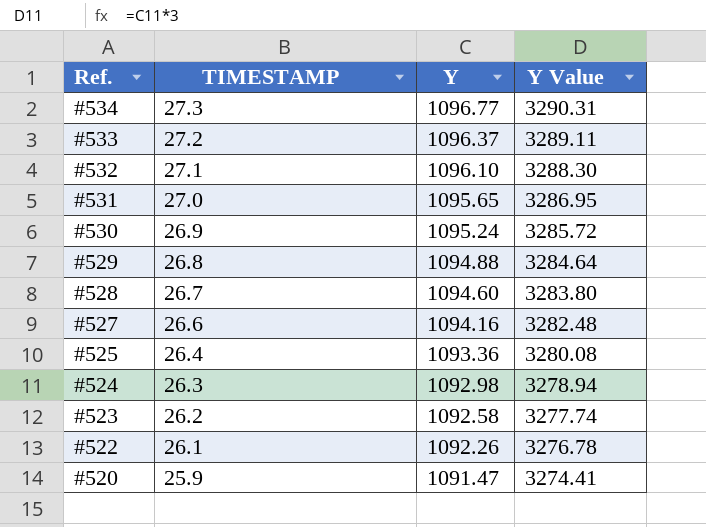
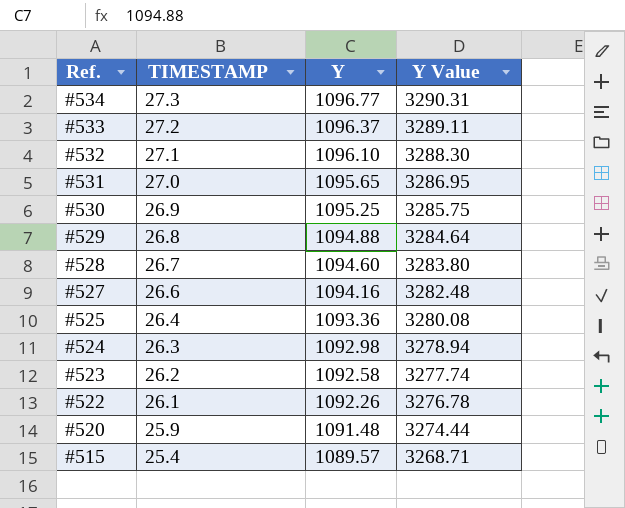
#530 | Y: 1095.24 -> 1095.25
#530 | Y Value: 3285.72 -> 3285.75
#520 | Y: 1091.47 -> 1091.48
#520 | Y Value: 3274.41 -> 3274.44
row #515: none -> 25.4 | 1089.57 | 3268.71

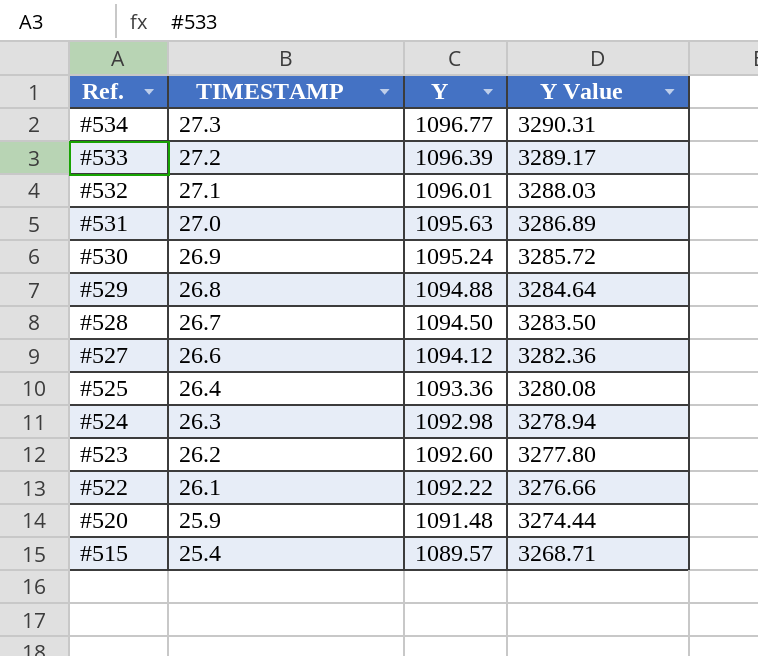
#533 | Y: 1096.37 -> 1096.39
#533 | Y Value: 3289.11 -> 3289.17
#532 | Y: 1096.10 -> 1096.01
#532 | Y Value: 3288.30 -> 3288.03
#531 | Y: 1095.65 -> 1095.63
#531 | Y Value: 3286.95 -> 3286.89
#530 | Y: 1095.25 -> 1095.24
#530 | Y Value: 3285.75 -> 3285.72
#528 | Y: 1094.60 -> 1094.50
#528 | Y Value: 3283.80 -> 3283.50
#527 | Y: 1094.16 -> 1094.12
#527 | Y Value: 3282.48 -> 3282.36
#523 | Y: 1092.58 -> 1092.60
#523 | Y Value: 3277.74 -> 3277.80
#522 | Y: 1092.26 -> 1092.22
#522 | Y Value: 3276.78 -> 3276.66

